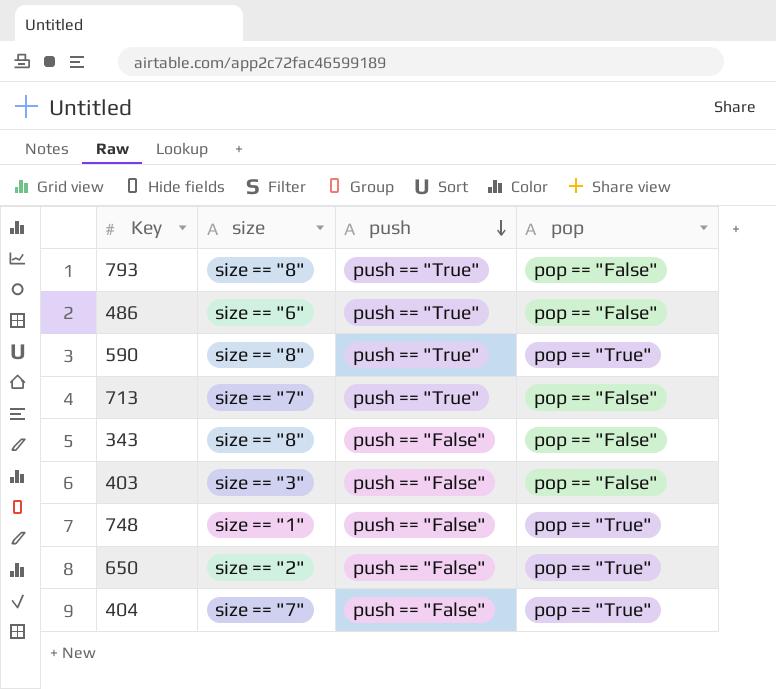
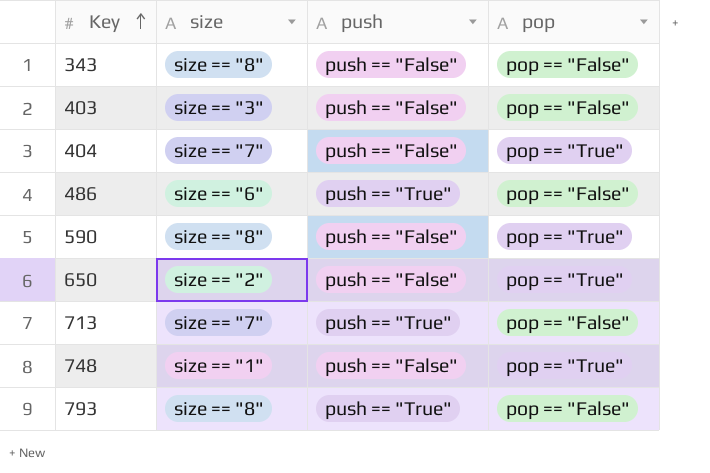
row order: push descending -> Key ascending
590 | push: push == "True" -> push == "False"

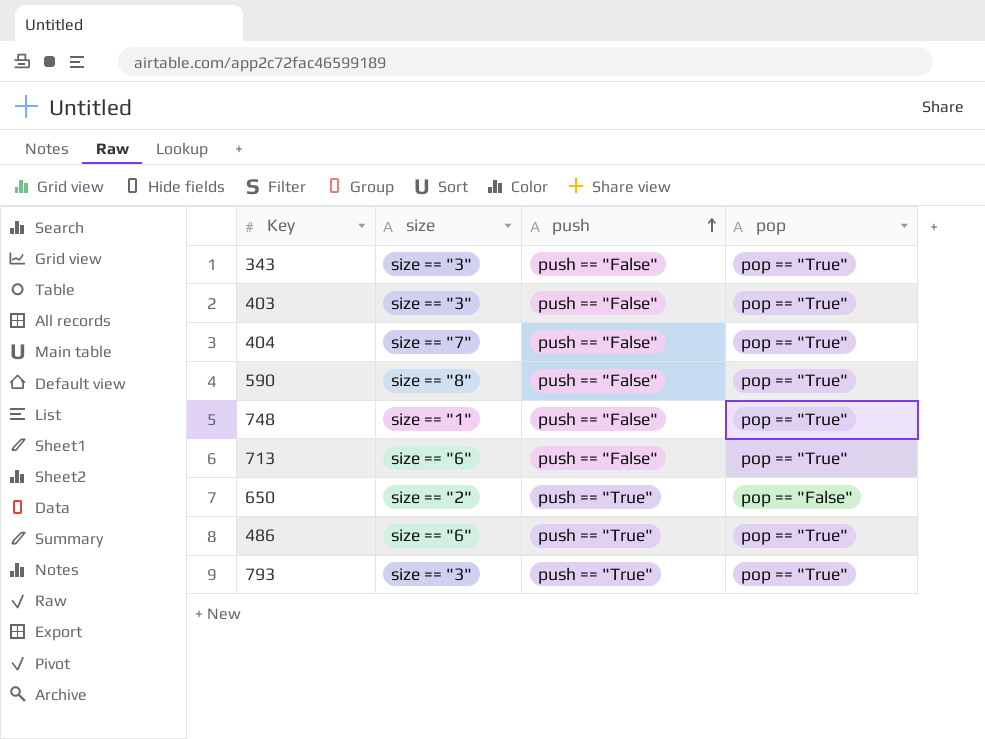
row order: Key ascending -> push ascending
343 | size: size == "8" -> size == "3"
343 | pop: pop == "False" -> pop == "True"
403 | pop: pop == "False" -> pop == "True"
713 | size: size == "7" -> size == "6"
713 | push: push == "True" -> push == "False"
713 | pop: pop == "False" -> pop == "True"
650 | push: push == "False" -> push == "True"
650 | pop: pop == "True" -> pop == "False"
486 | pop: pop == "False" -> pop == "True"
793 | size: size == "8" -> size == "3"
793 | pop: pop == "False" -> pop == "True"

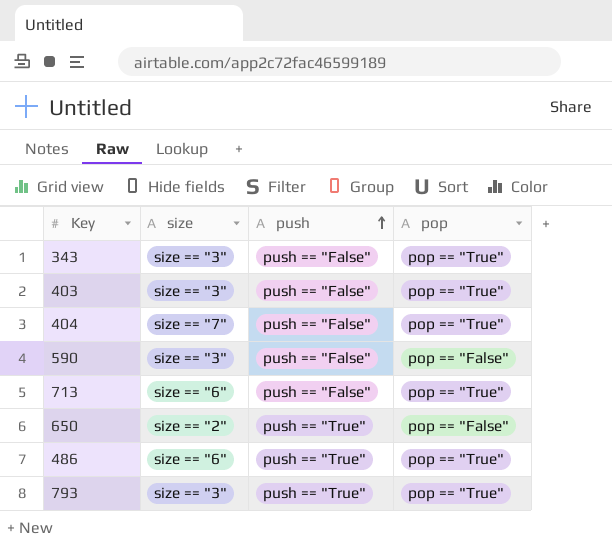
row 748: size == "1" | push == "False" | pop == "True" -> none
590 | size: size == "8" -> size == "3"
590 | pop: pop == "True" -> pop == "False"

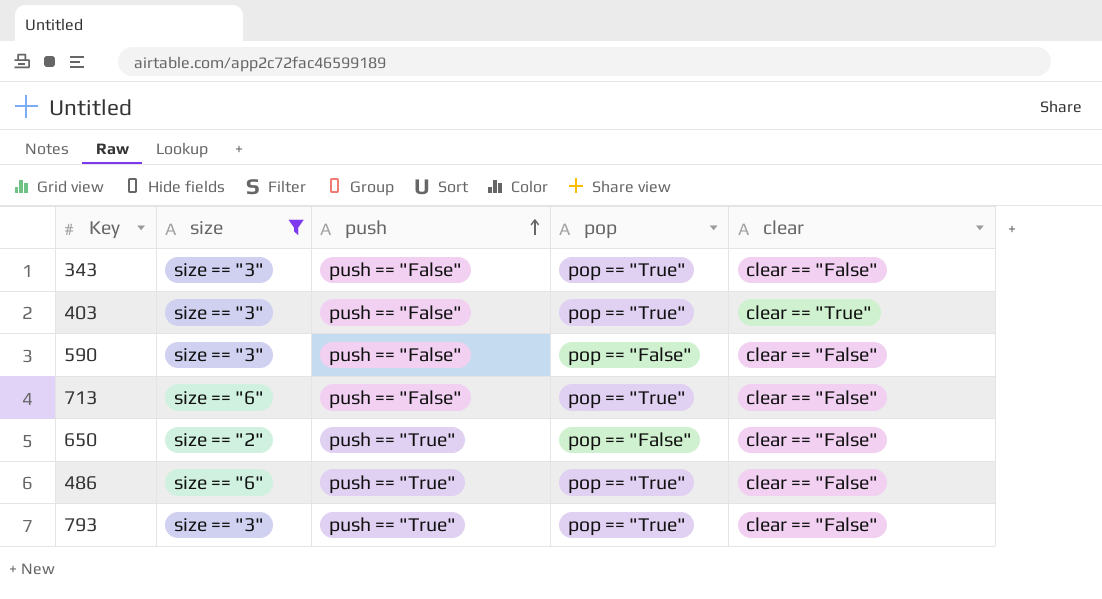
filter: none -> size != size == "7"
column clear | position: none -> 5

